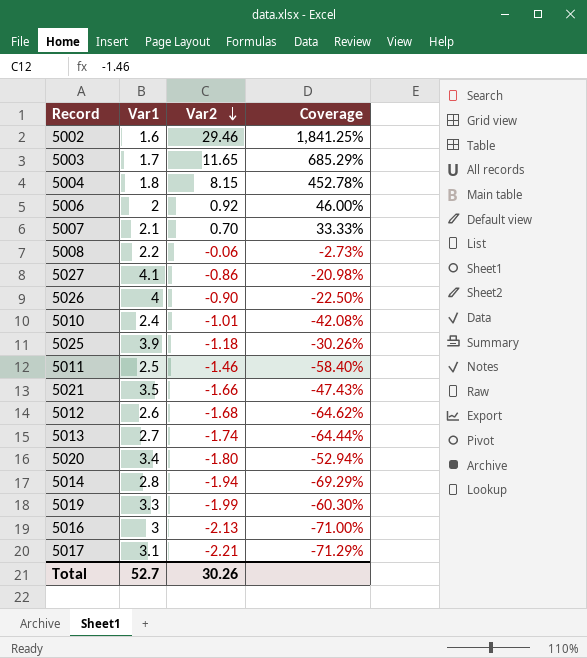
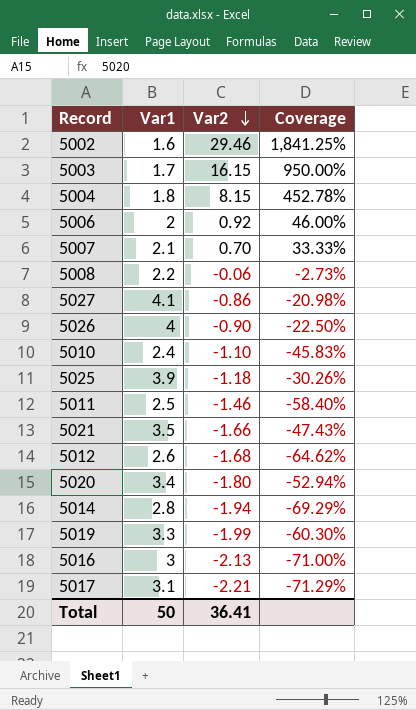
row 5013: 2.7 | -1.74 | -64.44% -> none
5003 | Var2: 11.65 -> 16.15
5003 | Coverage: 685.29% -> 950.00%
5010 | Var2: -1.01 -> -1.10
5010 | Coverage: -42.08% -> -45.83%
Total | Var1: 52.7 -> 50
Total | Var2: 30.26 -> 36.41

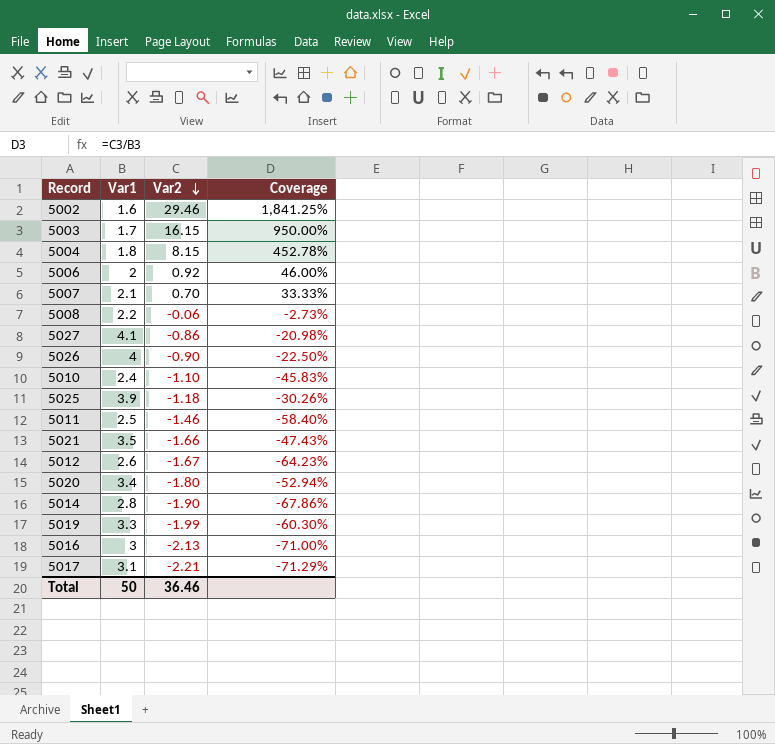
5012 | Var2: -1.68 -> -1.67
5012 | Coverage: -64.62% -> -64.23%
5014 | Var2: -1.94 -> -1.90
5014 | Coverage: -69.29% -> -67.86%
Total | Var2: 36.41 -> 36.46

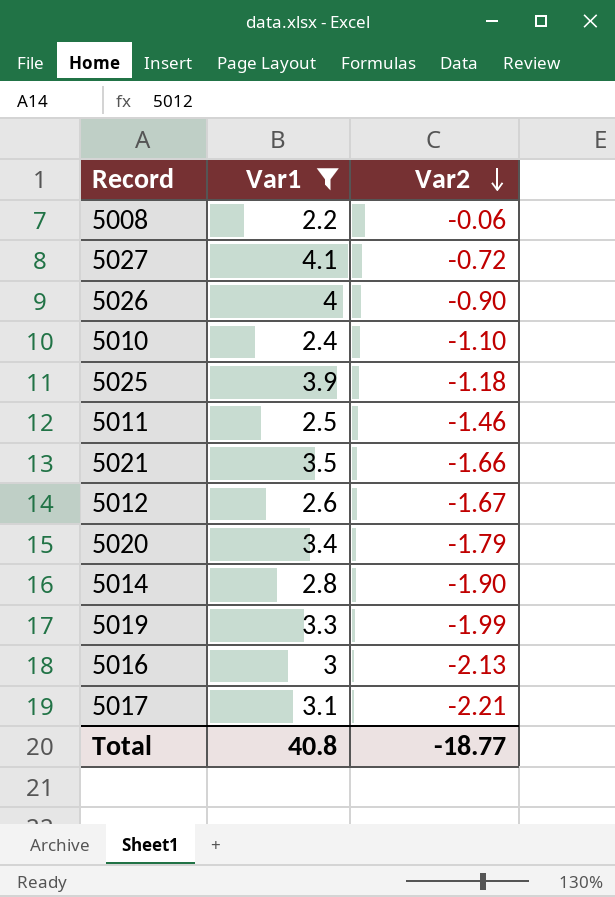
filter: none -> Var1 >= 2.2
column Coverage | formula: [Var2] / [Var1] -> none
5027 | Var2: -0.86 -> -0.72
5020 | Var2: -1.80 -> -1.79
Total | Var1: 50 -> 40.8
Total | Var2: 36.46 -> -18.77

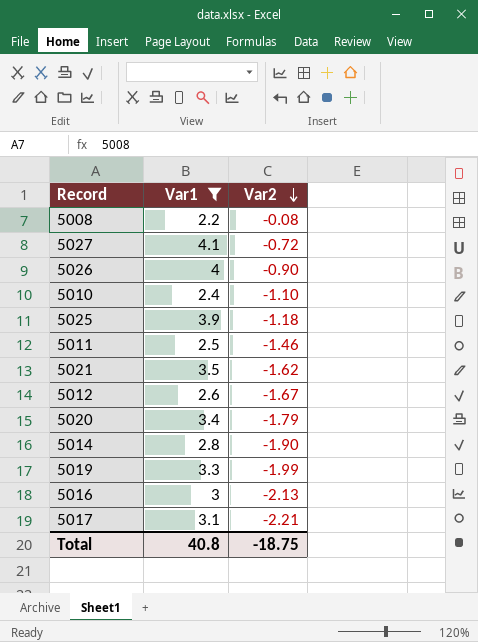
5008 | Var2: -0.06 -> -0.08
5021 | Var2: -1.66 -> -1.62
Total | Var2: -18.77 -> -18.75

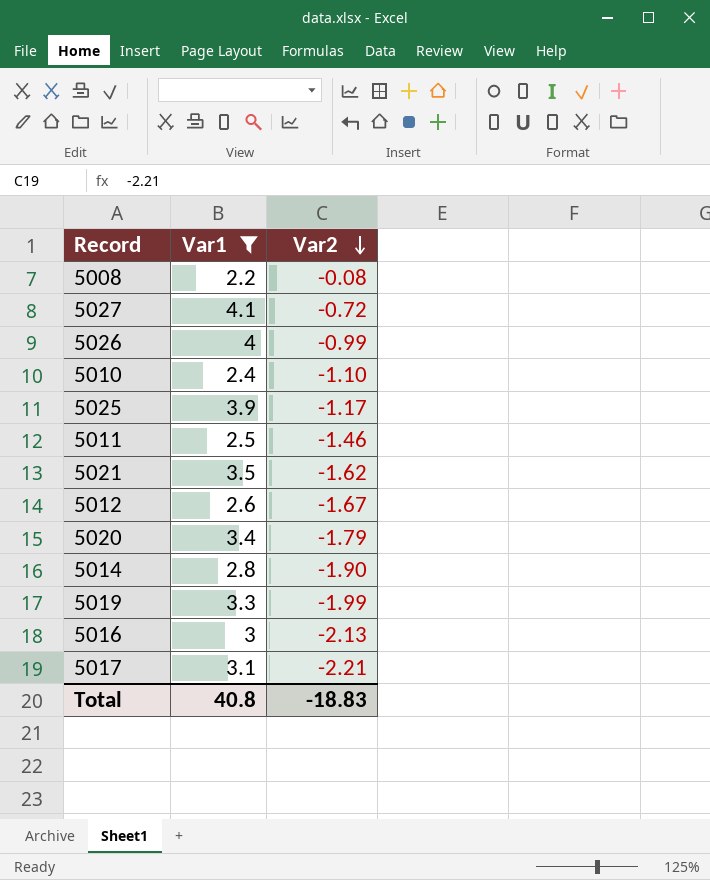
5026 | Var2: -0.90 -> -0.99
5025 | Var2: -1.18 -> -1.17
Total | Var2: -18.75 -> -18.83

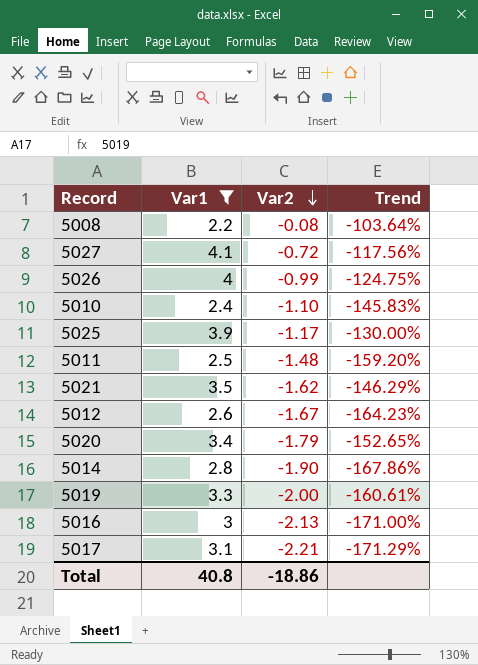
column Trend | formula: none -> ([Var2] - [Var1]) / [Var1]
5011 | Var2: -1.46 -> -1.48
5019 | Var2: -1.99 -> -2.00
Total | Var2: -18.83 -> -18.86

